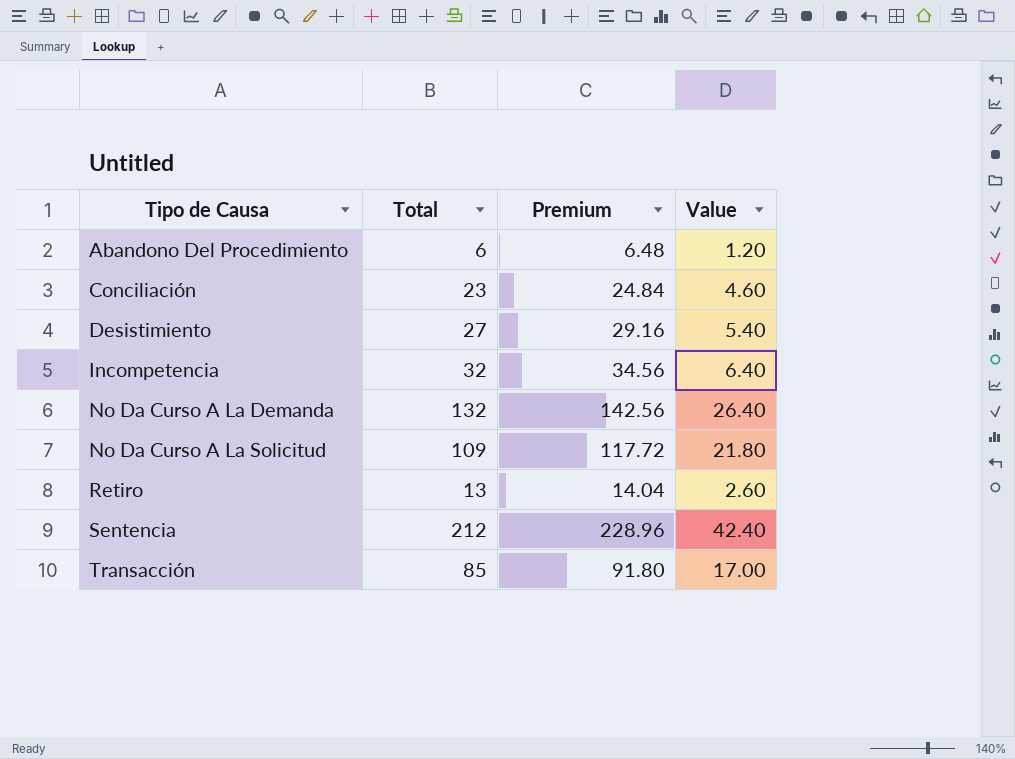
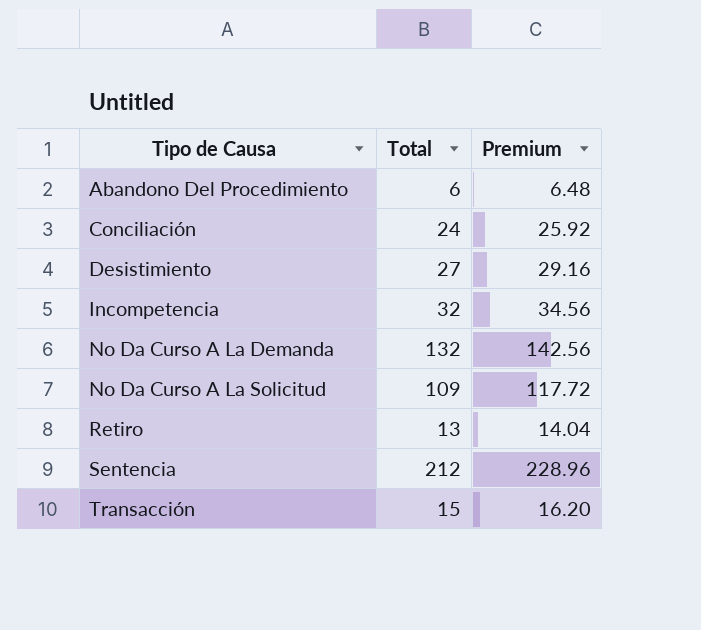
column Value | formula: [Total] * 0.2 -> none
Conciliación | Total: 23 -> 24
Conciliación | Premium: 24.84 -> 25.92
Transacción | Total: 85 -> 15
Transacción | Premium: 91.80 -> 16.20

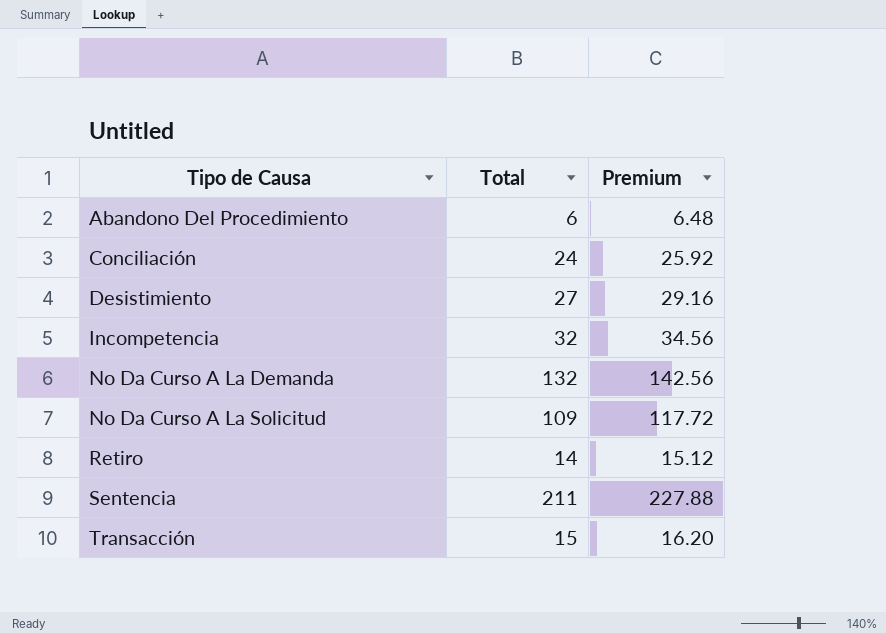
Retiro | Total: 13 -> 14
Retiro | Premium: 14.04 -> 15.12
Sentencia | Total: 212 -> 211
Sentencia | Premium: 228.96 -> 227.88

